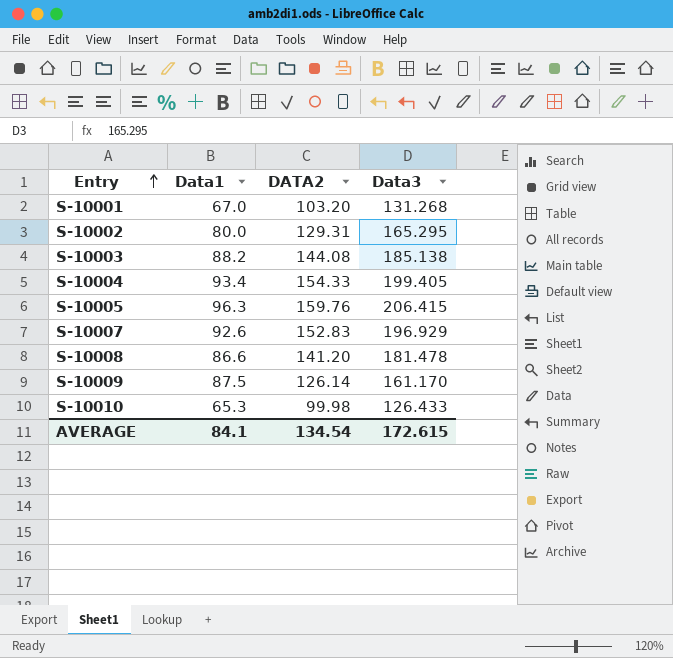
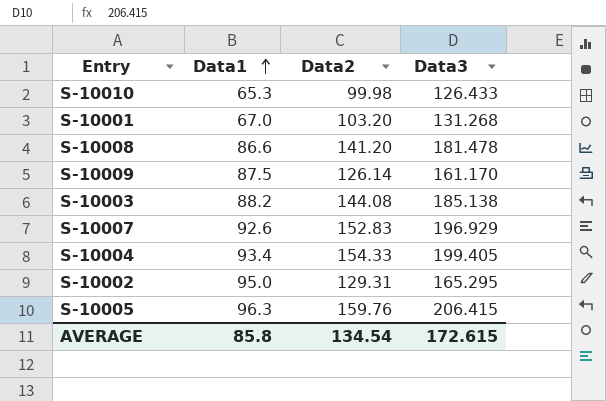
row order: Entry ascending -> Data1 ascending
column name: DATA2 -> Data2
S-10002 | Data1: 80.0 -> 95.0
AVERAGE | Data1: 84.1 -> 85.8

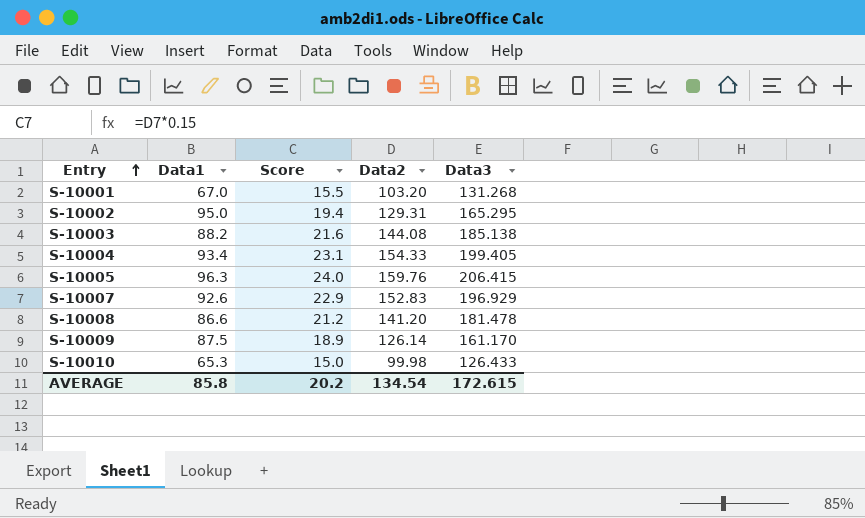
row order: Data1 ascending -> Entry ascending
column Score | formula: none -> [Data2] * 0.15

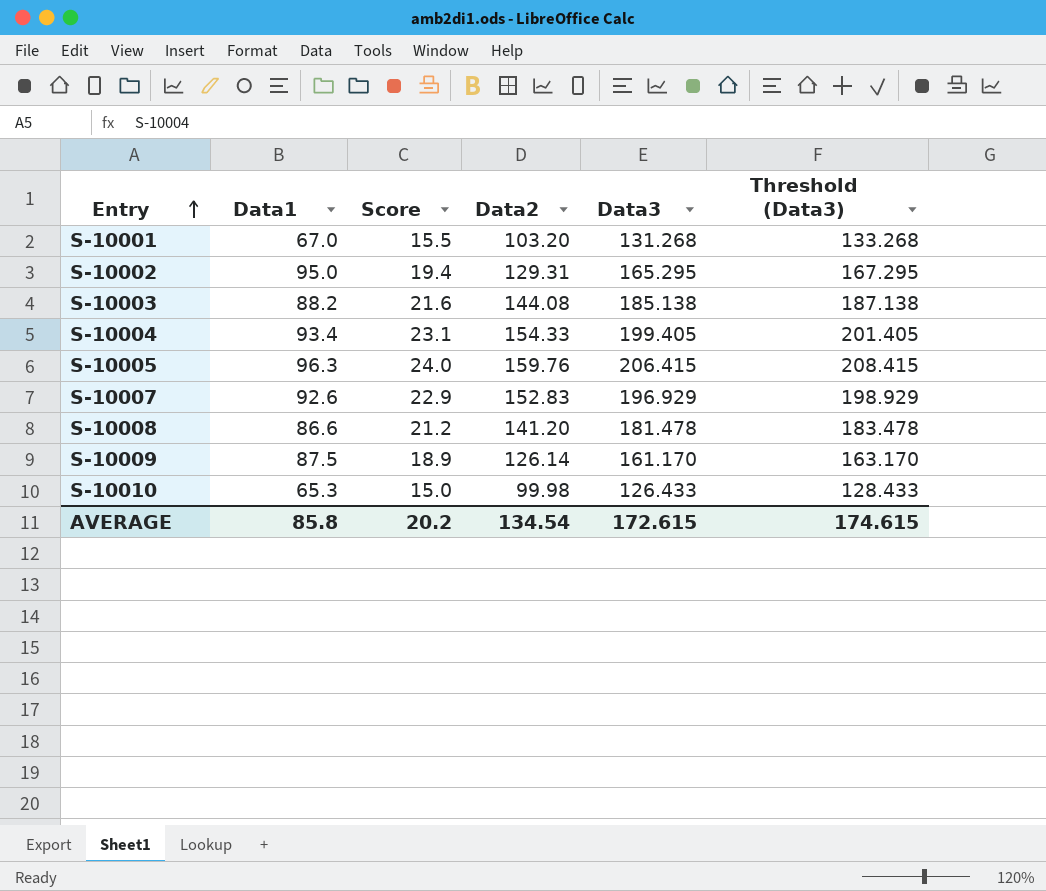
column Threshold (Data3) | formula: none -> [Data3] + 2

